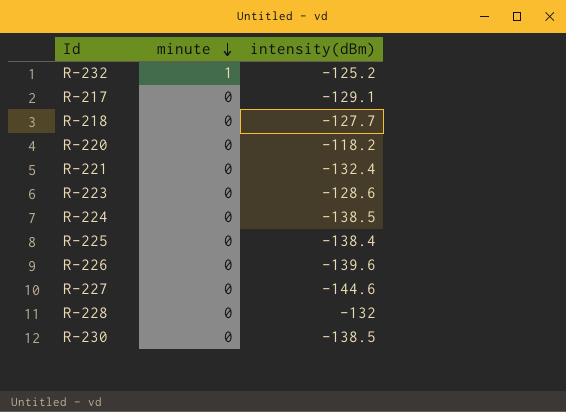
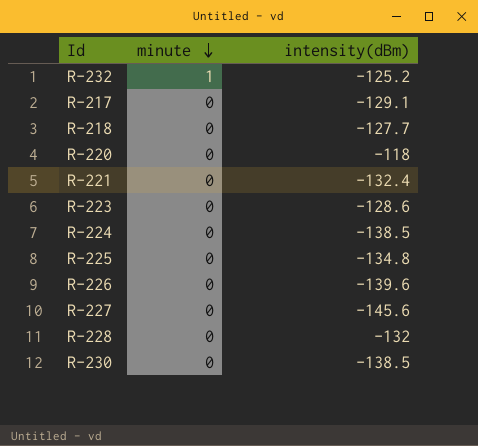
R-220 | intensity(dBm): -118.2 -> -118
R-225 | intensity(dBm): -138.4 -> -134.8
R-227 | intensity(dBm): -144.6 -> -145.6

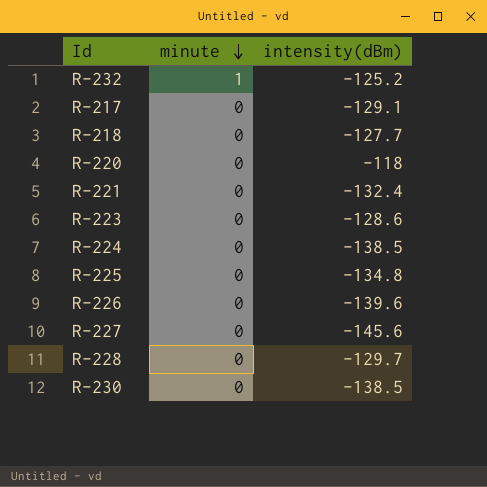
R-228 | intensity(dBm): -132 -> -129.7

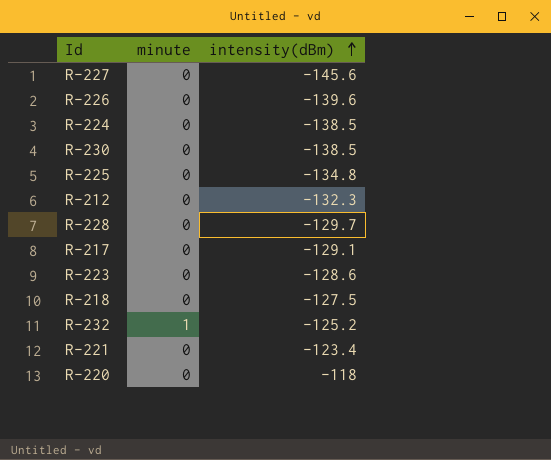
row order: minute descending -> intensity(dBm) ascending
row R-212: none -> 0 | -132.3
R-218 | intensity(dBm): -127.7 -> -127.5
R-221 | intensity(dBm): -132.4 -> -123.4

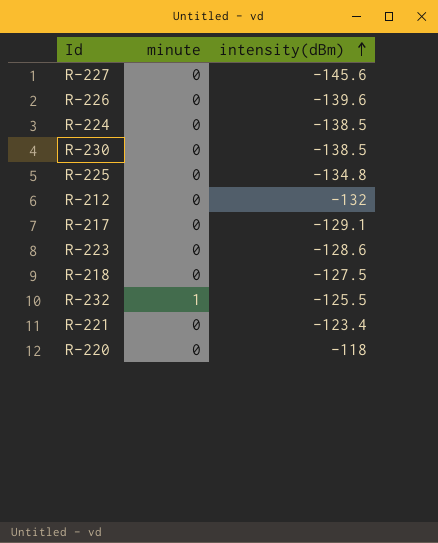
row R-228: 0 | -129.7 -> none
R-212 | intensity(dBm): -132.3 -> -132
R-232 | intensity(dBm): -125.2 -> -125.5

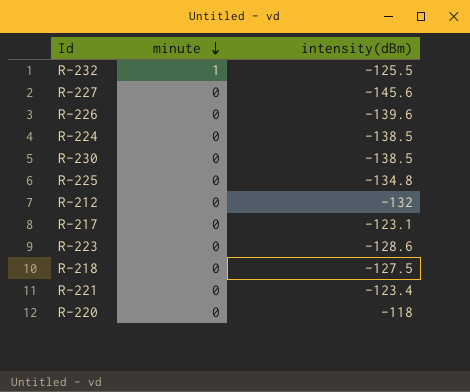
row order: intensity(dBm) ascending -> minute descending
R-217 | intensity(dBm): -129.1 -> -123.1

